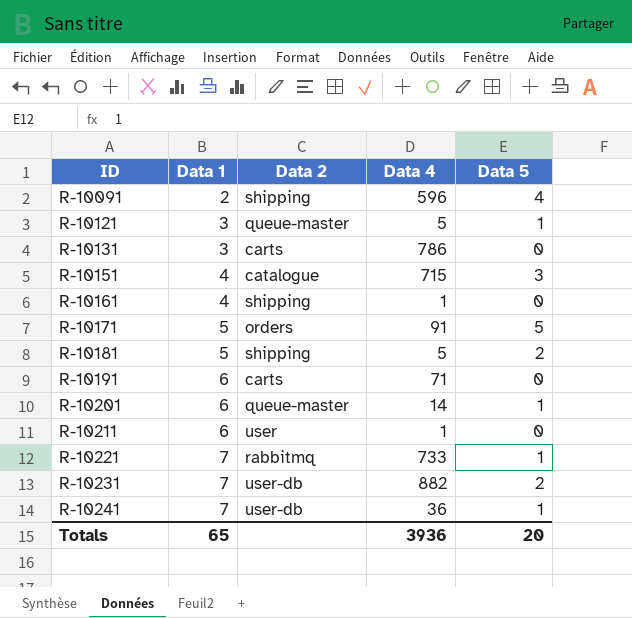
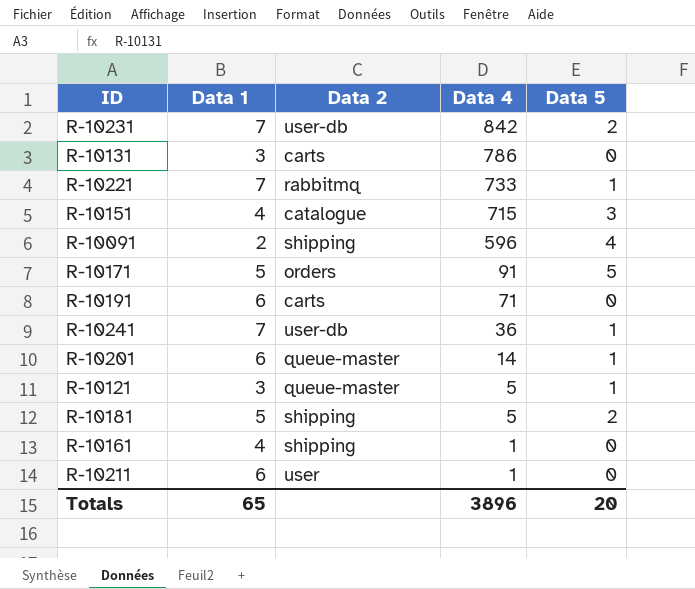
row order: ID ascending -> Data 4 descending
R-10231 | Data 4: 882 -> 842
Totals | Data 4: 3936 -> 3896

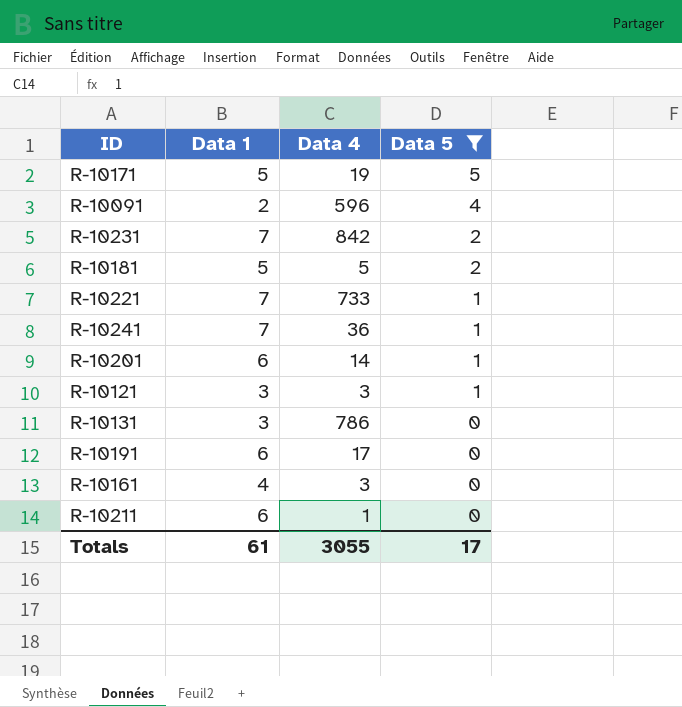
filter: none -> Data 5 != 3
row order: Data 4 descending -> Data 5 descending
column Data 2 | position: 3 -> none
R-10171 | Data 4: 91 -> 19
R-10121 | Data 4: 5 -> 3
R-10191 | Data 4: 71 -> 17
R-10161 | Data 4: 1 -> 3
Totals | Data 1: 65 -> 61
Totals | Data 4: 3896 -> 3055
Totals | Data 5: 20 -> 17

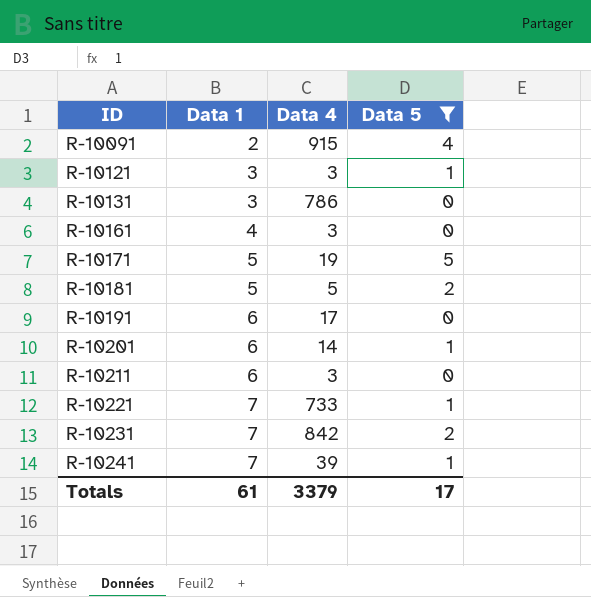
row order: Data 5 descending -> ID ascending
R-10091 | Data 4: 596 -> 915
R-10211 | Data 4: 1 -> 3
R-10241 | Data 4: 36 -> 39
Totals | Data 4: 3055 -> 3379

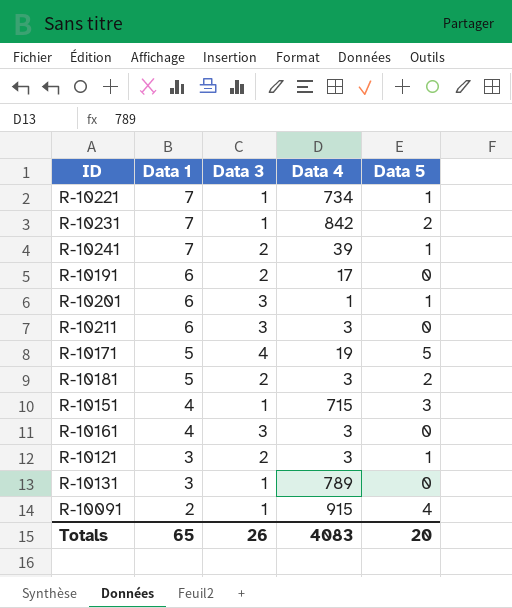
filter: Data 5 != 3 -> none
row order: ID ascending -> Data 1 descending
column Data 3 | position: none -> 3
R-10221 | Data 4: 733 -> 734
R-10201 | Data 4: 14 -> 1
R-10181 | Data 4: 5 -> 3
R-10131 | Data 4: 786 -> 789
Totals | Data 1: 61 -> 65
Totals | Data 4: 3379 -> 4083
Totals | Data 5: 17 -> 20

